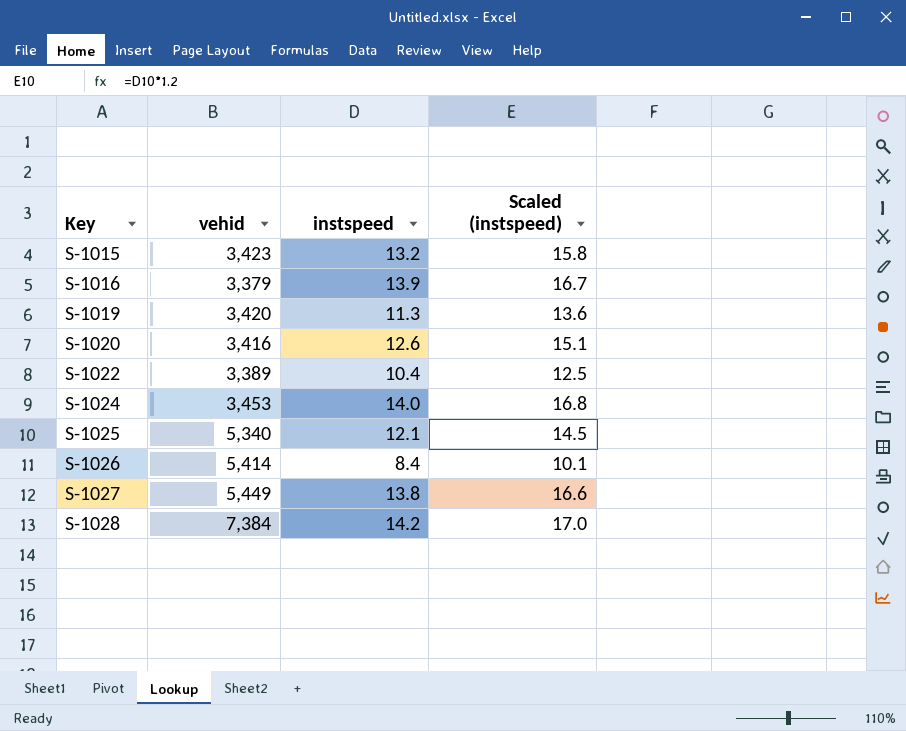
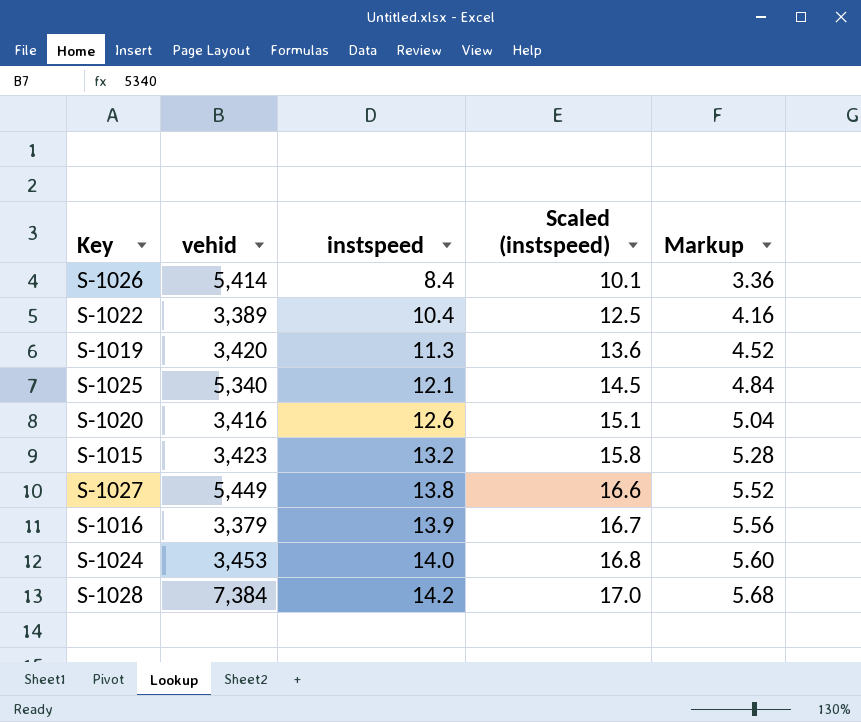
row order: Key ascending -> instspeed ascending
column Markup | formula: none -> [instspeed] * 0.4

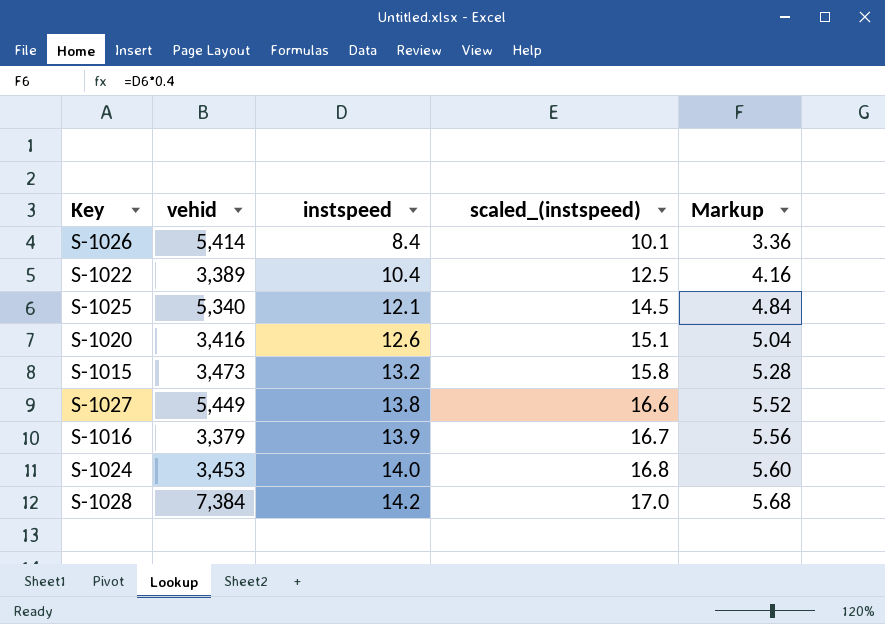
column name: Scaled (instspeed) -> scaled_(instspeed)
row S-1019: 3,420 | 11.3 | 13.6 | 4.52 -> none
S-1015 | vehid: 3,423 -> 3,473

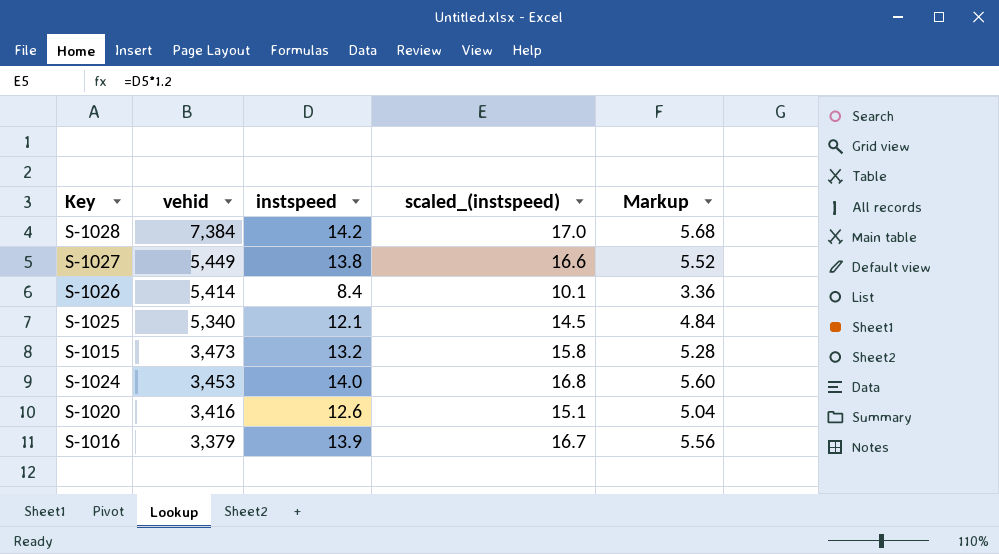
row order: instspeed ascending -> vehid descending
row S-1022: 3,389 | 10.4 | 12.5 | 4.16 -> none

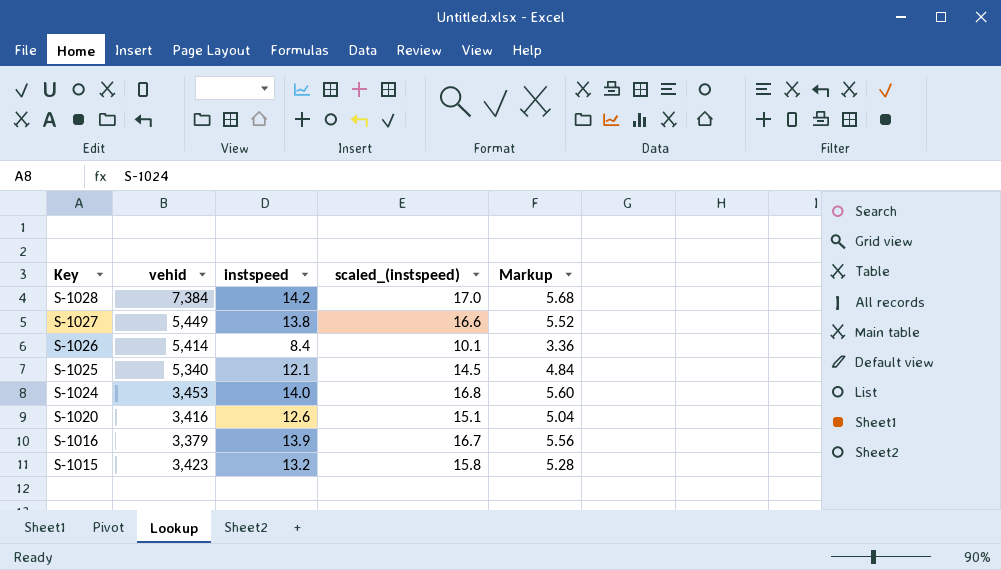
row order: vehid descending -> Key descending
S-1015 | vehid: 3,473 -> 3,423

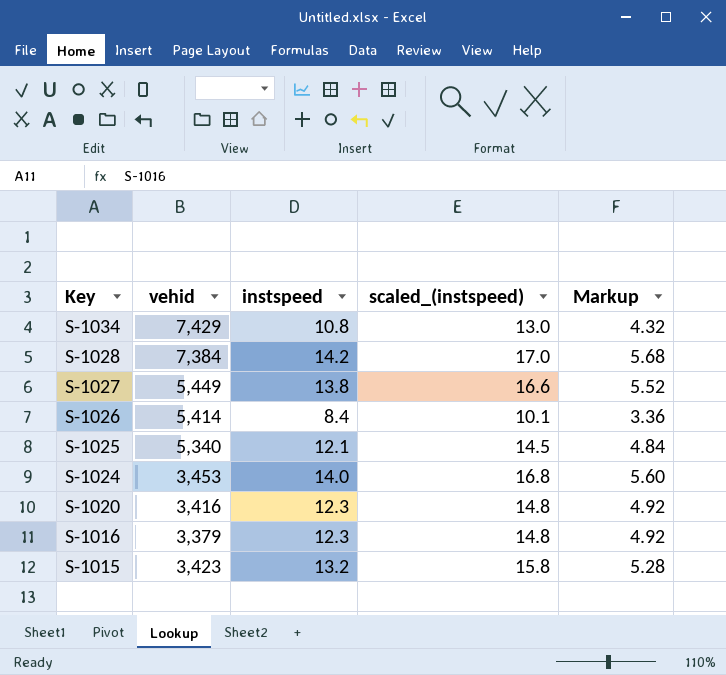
row S-1034: none -> 7,429 | 10.8 | 13.0 | 4.32
S-1020 | instspeed: 12.6 -> 12.3
S-1020 | scaled_(instspeed): 15.1 -> 14.8
S-1020 | Markup: 5.04 -> 4.92
S-1016 | instspeed: 13.9 -> 12.3
S-1016 | scaled_(instspeed): 16.7 -> 14.8
S-1016 | Markup: 5.56 -> 4.92

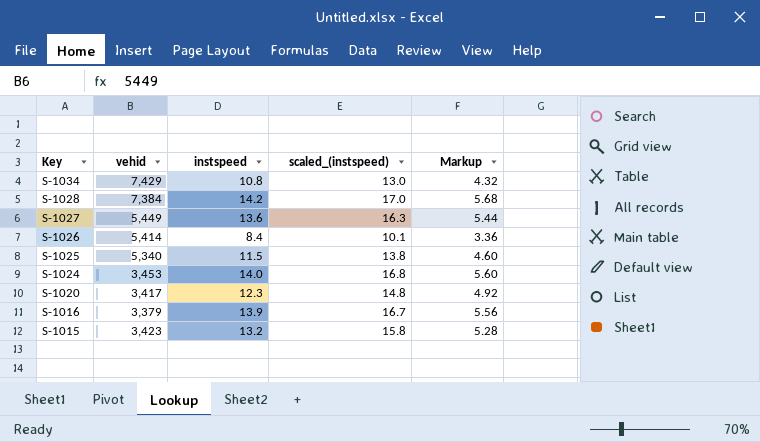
S-1027 | instspeed: 13.8 -> 13.6
S-1027 | scaled_(instspeed): 16.6 -> 16.3
S-1027 | Markup: 5.52 -> 5.44
S-1025 | instspeed: 12.1 -> 11.5
S-1025 | scaled_(instspeed): 14.5 -> 13.8
S-1025 | Markup: 4.84 -> 4.60
S-1020 | vehid: 3,416 -> 3,417
S-1016 | instspeed: 12.3 -> 13.9
S-1016 | scaled_(instspeed): 14.8 -> 16.7
S-1016 | Markup: 4.92 -> 5.56

